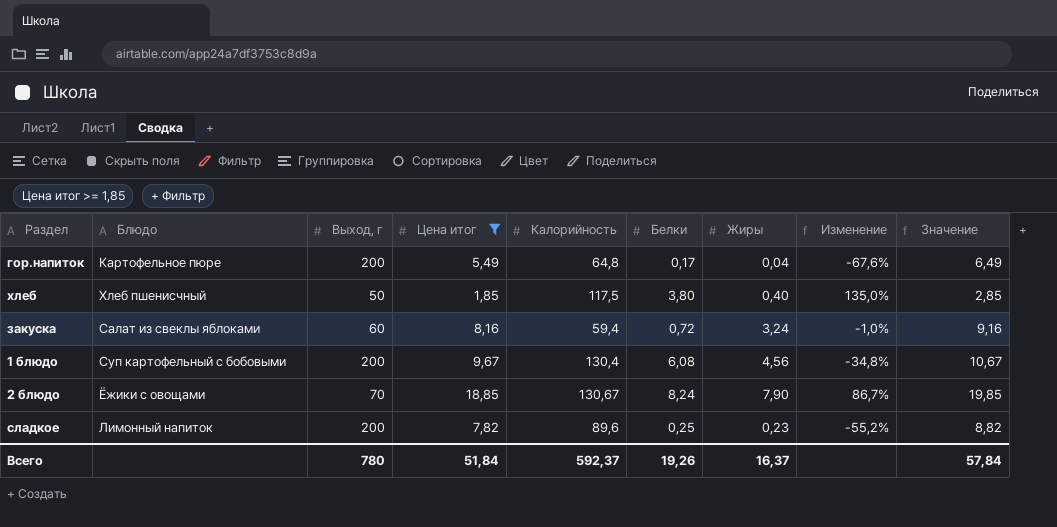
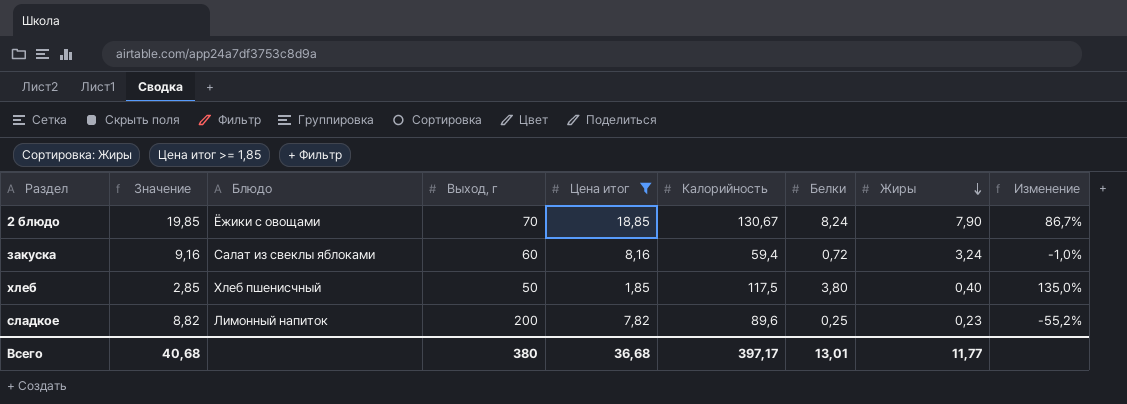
row order: none -> Жиры descending
column Значение | position: 9 -> 2
row гор.напиток: Картофельное пюре | 200 | 5,49 | 64,8 | 0,17 | 0,04 | -67,6% | 6,49 -> none
row 1 блюдо: Суп картофельный с бобовыми | 200 | 9,67 | 130,4 | 6,08 | 4,56 | -34,8% | 10,67 -> none
Всего | Значение: 57,84 -> 40,68
Всего | Выход, г: 780 -> 380
Всего | Цена итог: 51,84 -> 36,68
Всего | Калорийность: 592,37 -> 397,17
Всего | Белки: 19,26 -> 13,01
Всего | Жиры: 16,37 -> 11,77

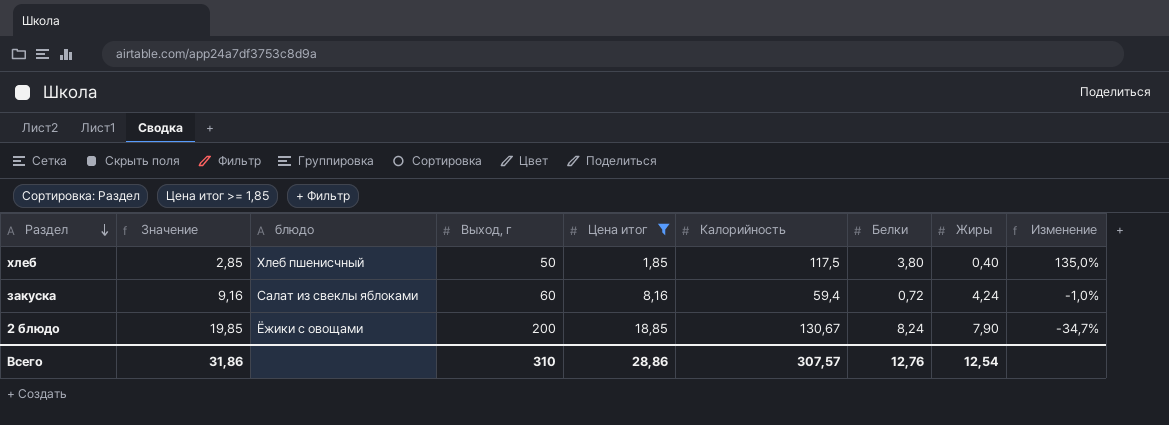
row order: Жиры descending -> Раздел descending
column name: Блюдо -> блюдо
row сладкое: 8,82 | Лимонный напиток | 200 | 7,82 | 89,6 | 0,25 | 0,23 | -55,2% -> none
закуска | Жиры: 3,24 -> 4,24
2 блюдо | Выход, г: 70 -> 200
2 блюдо | Изменение: 86,7% -> -34,7%
Всего | Значение: 40,68 -> 31,86
Всего | Выход, г: 380 -> 310
Всего | Цена итог: 36,68 -> 28,86
Всего | Калорийность: 397,17 -> 307,57
Всего | Белки: 13,01 -> 12,76
Всего | Жиры: 11,77 -> 12,54

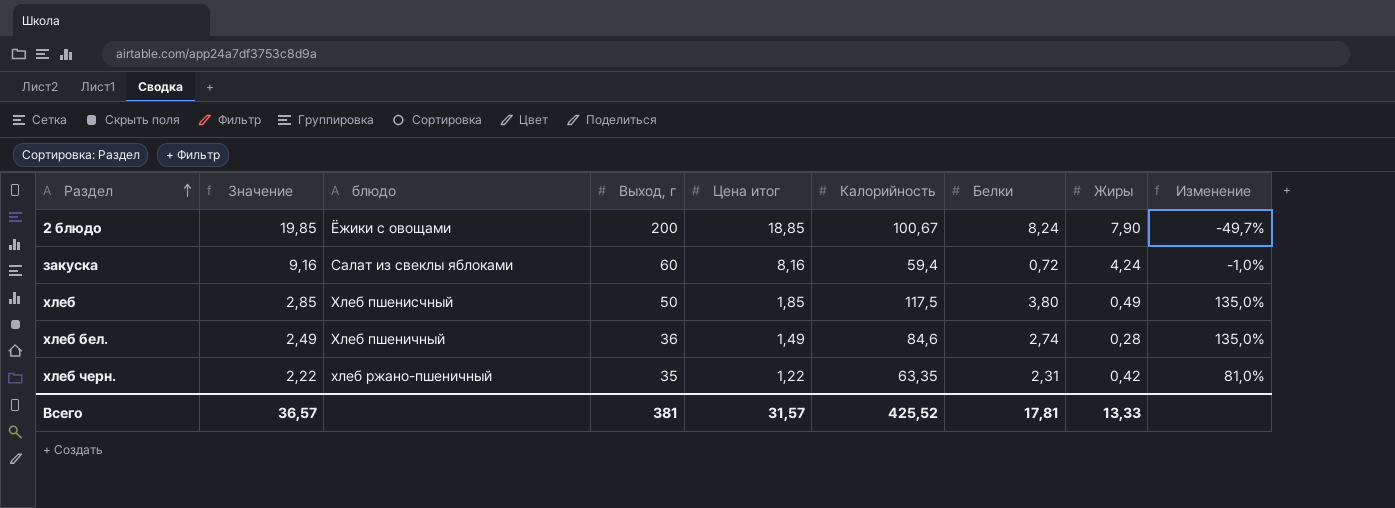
filter: Цена итог >= 1,85 -> none
row order: Раздел descending -> Раздел ascending
2 блюдо | Калорийность: 130,67 -> 100,67
2 блюдо | Изменение: -34,7% -> -49,7%
хлеб | Жиры: 0,40 -> 0,49
Всего | Значение: 31,86 -> 36,57
Всего | Выход, г: 310 -> 381
Всего | Цена итог: 28,86 -> 31,57
Всего | Калорийность: 307,57 -> 425,52
Всего | Белки: 12,76 -> 17,81
Всего | Жиры: 12,54 -> 13,33

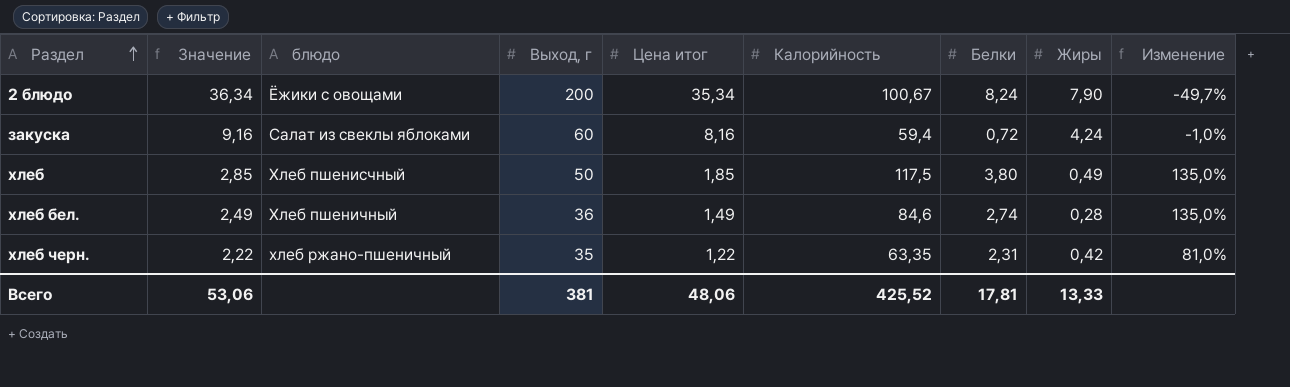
2 блюдо | Значение: 19,85 -> 36,34
2 блюдо | Цена итог: 18,85 -> 35,34
Всего | Значение: 36,57 -> 53,06
Всего | Цена итог: 31,57 -> 48,06

